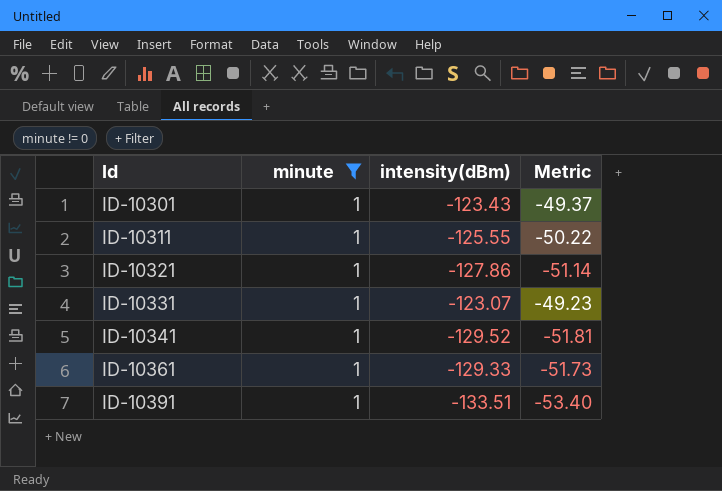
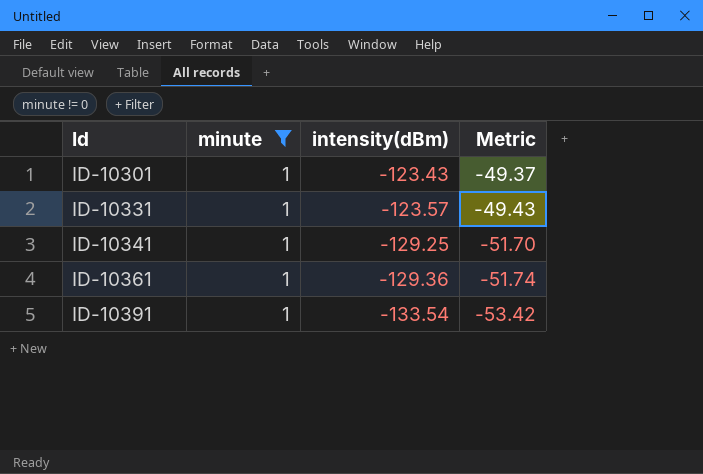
row ID-10311: 1 | -125.55 | -50.22 -> none
row ID-10321: 1 | -127.86 | -51.14 -> none
ID-10331 | intensity(dBm): -123.07 -> -123.57
ID-10331 | Metric: -49.23 -> -49.43
ID-10341 | intensity(dBm): -129.52 -> -129.25
ID-10341 | Metric: -51.81 -> -51.70
ID-10361 | intensity(dBm): -129.33 -> -129.36
ID-10361 | Metric: -51.73 -> -51.74
ID-10391 | intensity(dBm): -133.51 -> -133.54
ID-10391 | Metric: -53.40 -> -53.42

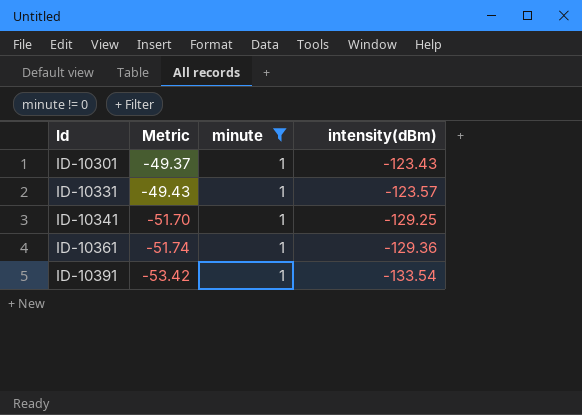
column Metric | position: 4 -> 2

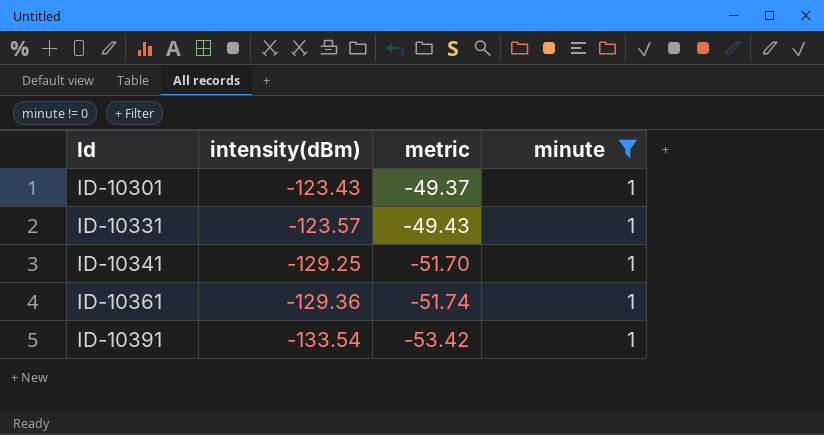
column intensity(dBm) | position: 4 -> 2
column name: Metric -> metric

